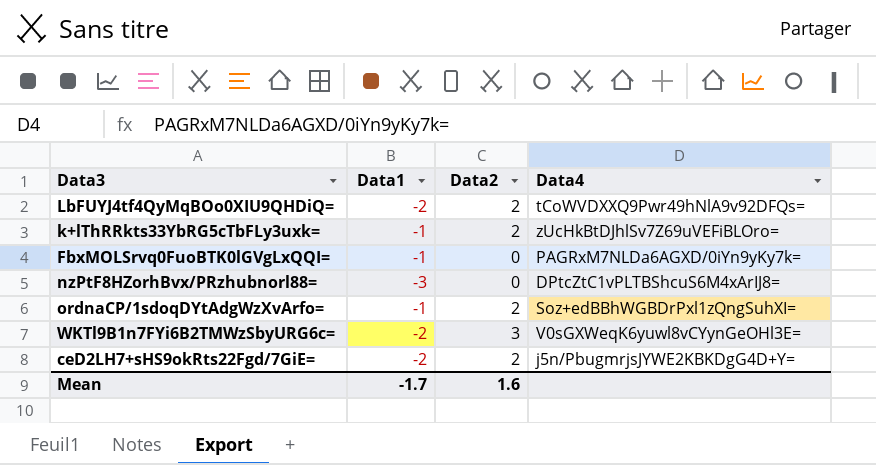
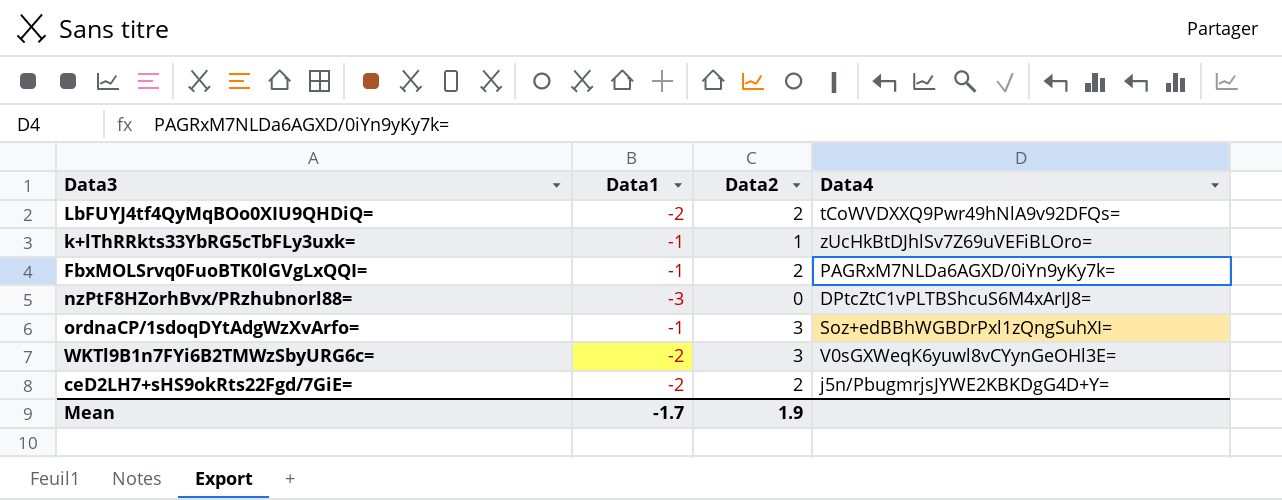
k+lThRRkts33YbRG5cTbFLy3uxk= | Data2: 2 -> 1
FbxMOLSrvq0FuoBTK0lGVgLxQQI= | Data2: 0 -> 2
ordnaCP/1sdoqDYtAdgWzXvArfo= | Data2: 2 -> 3
Mean | Data2: 1.6 -> 1.9

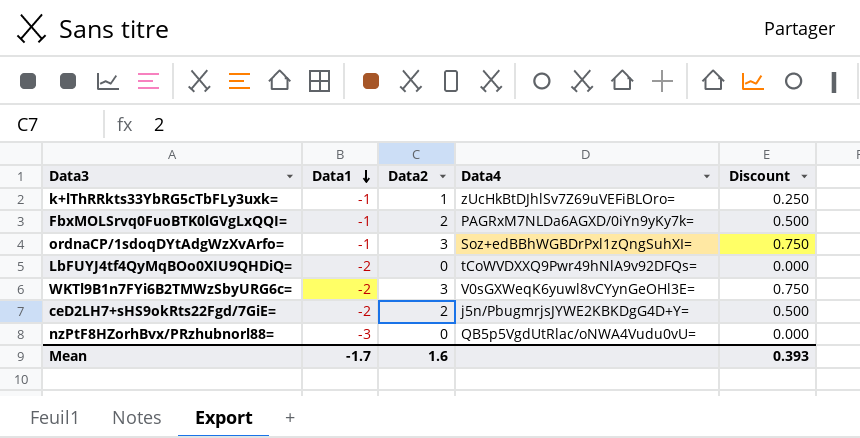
row order: none -> Data1 descending
column Discount | formula: none -> [Data2] * 0.25
LbFUYJ4tf4QyMqBOo0XIU9QHDiQ= | Data2: 2 -> 0
nzPtF8HZorhBvx/PRzhubnorl88= | Data4: DPtcZtC1vPLTBShcuS6M4xArIJ8= -> QB5p5VgdUtRlac/oNWA4Vudu0vU=
Mean | Data2: 1.9 -> 1.6

